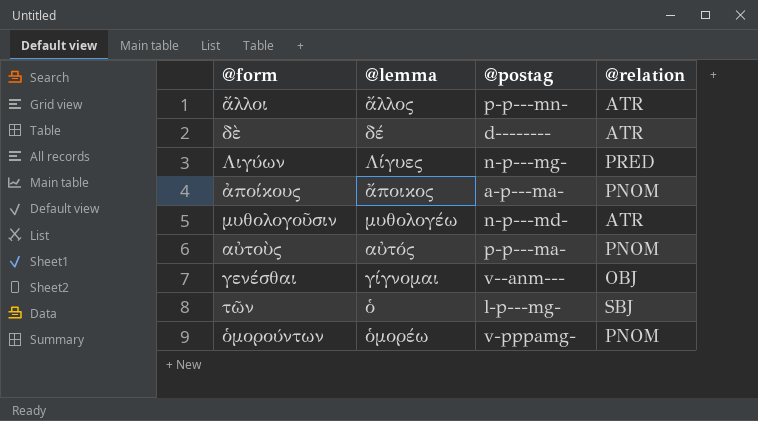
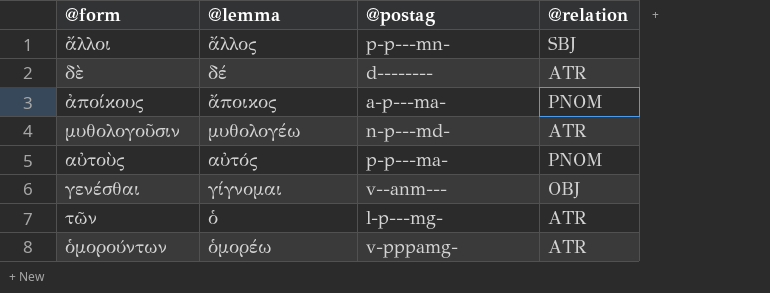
row Λιγύων: Λίγυες | n-p---mg- | PRED -> none
ἄλλοι | @relation: ATR -> SBJ
τῶν | @relation: SBJ -> ATR
ὁμορούντων | @relation: PNOM -> ATR

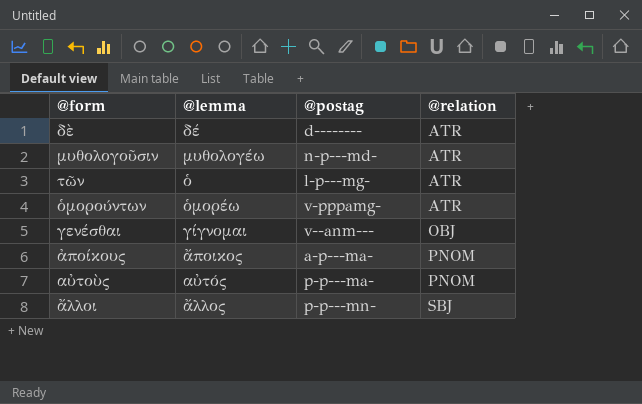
row order: none -> @relation ascending

